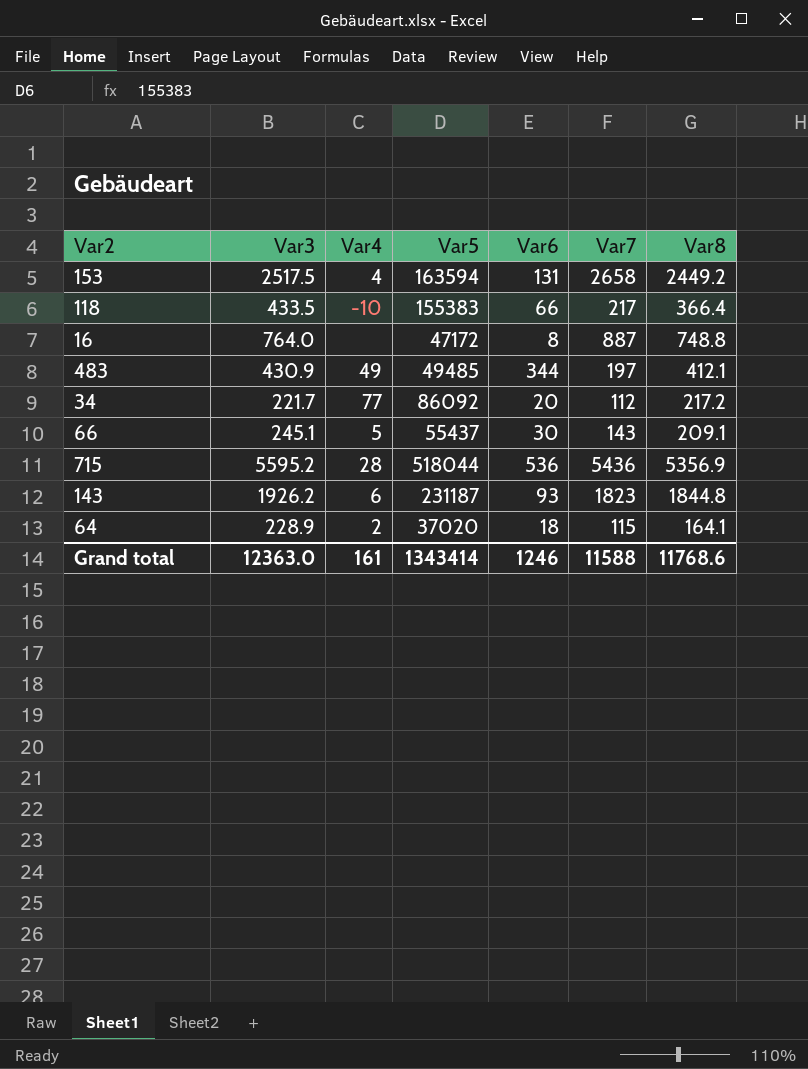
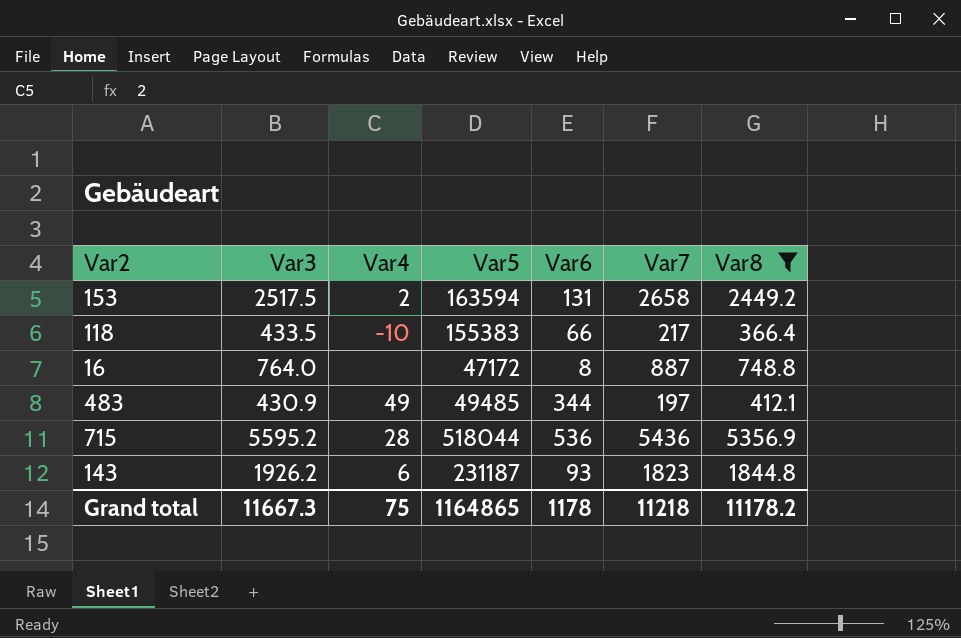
filter: none -> Var8 >= 366.4
153 | Var4: 4 -> 2
Grand total | Var3: 12363.0 -> 11667.3
Grand total | Var4: 161 -> 75
Grand total | Var5: 1343414 -> 1164865
Grand total | Var6: 1246 -> 1178
Grand total | Var7: 11588 -> 11218
Grand total | Var8: 11768.6 -> 11178.2

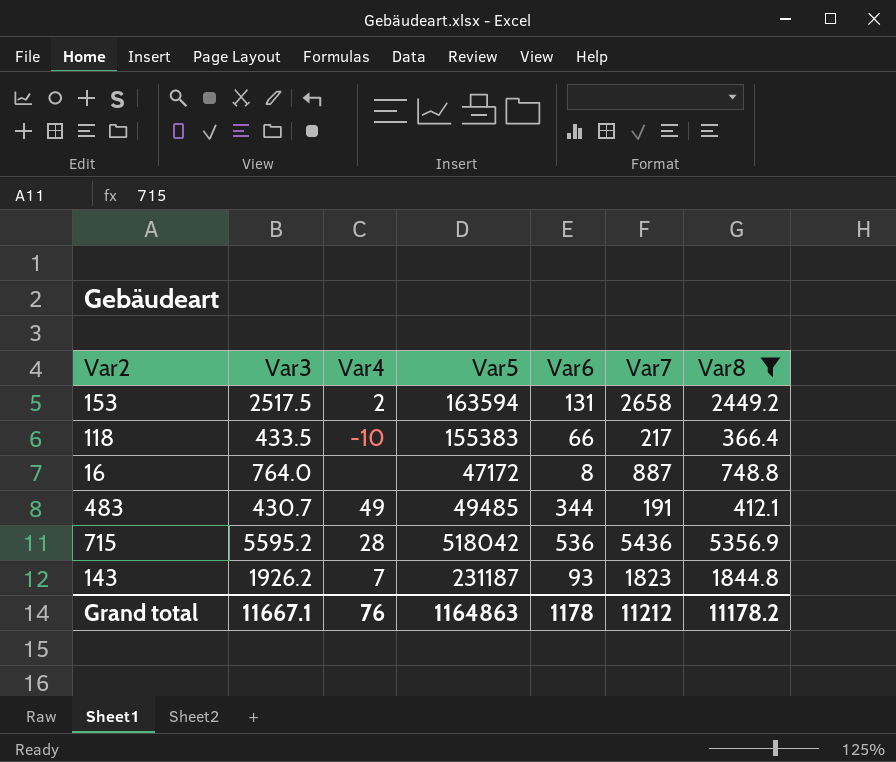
483 | Var3: 430.9 -> 430.7
483 | Var7: 197 -> 191
715 | Var5: 518044 -> 518042
143 | Var4: 6 -> 7
Grand total | Var3: 11667.3 -> 11667.1
Grand total | Var4: 75 -> 76
Grand total | Var5: 1164865 -> 1164863
Grand total | Var7: 11218 -> 11212

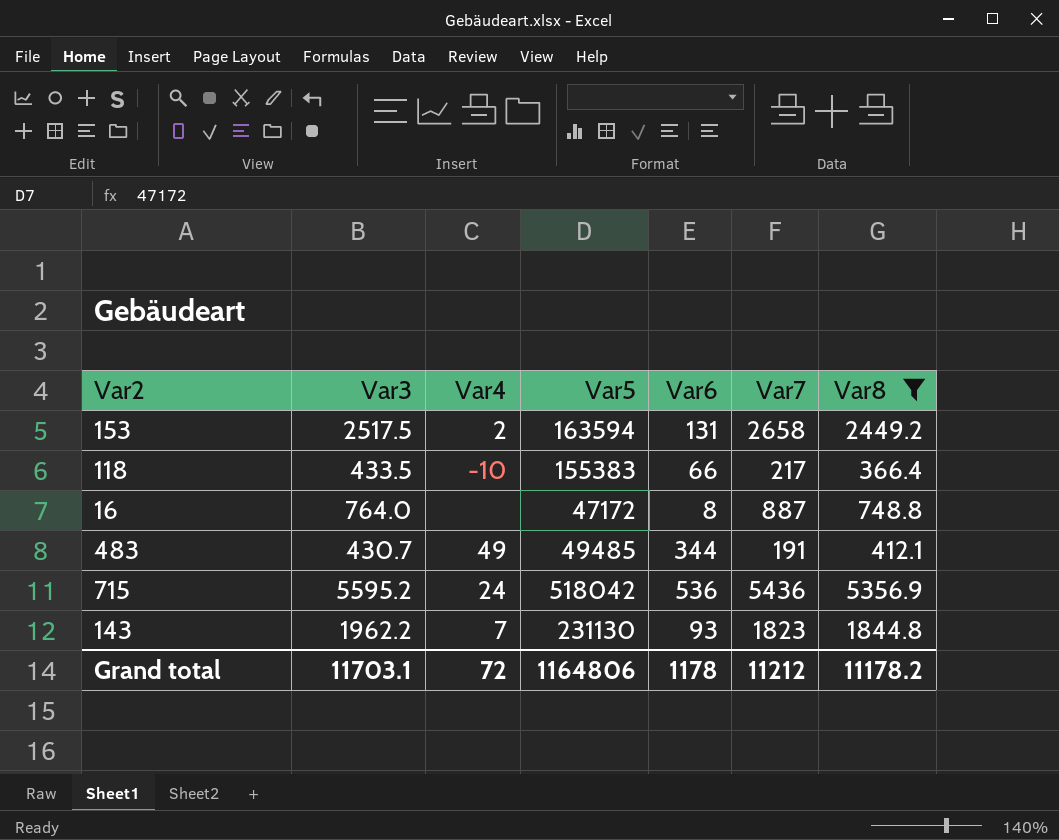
715 | Var4: 28 -> 24
143 | Var3: 1926.2 -> 1962.2
143 | Var5: 231187 -> 231130
Grand total | Var3: 11667.1 -> 11703.1
Grand total | Var4: 76 -> 72
Grand total | Var5: 1164863 -> 1164806

